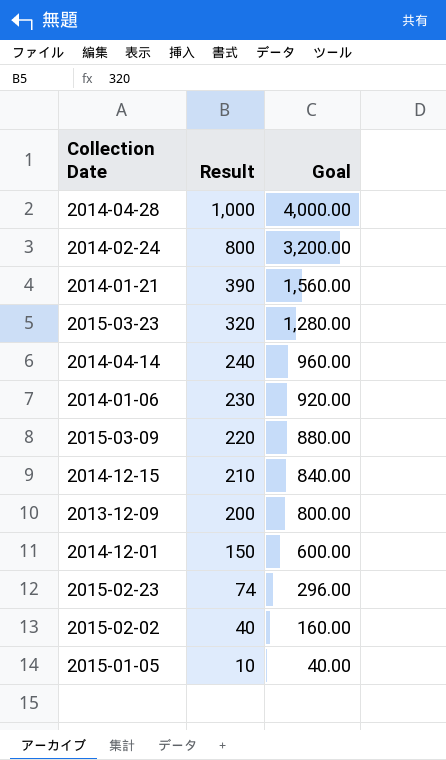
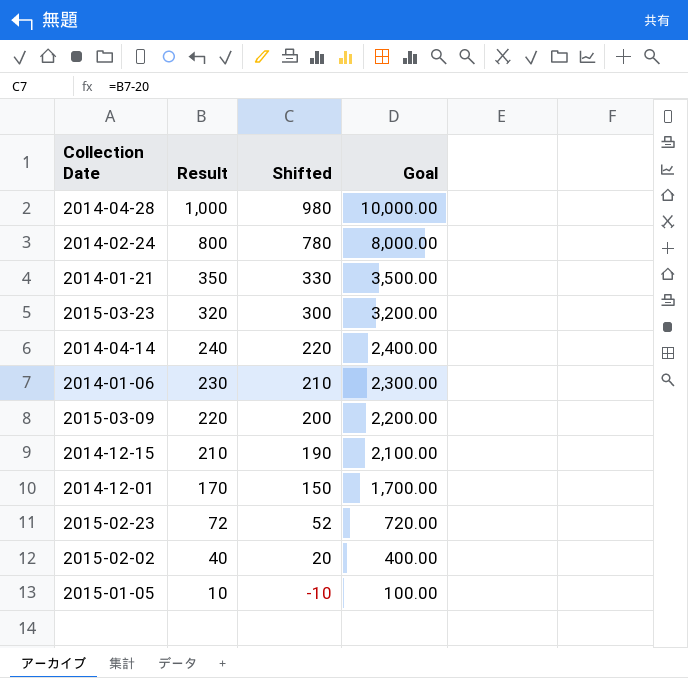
column Shifted | formula: none -> [Result] - 20
column Goal | formula: [Result] * 4 -> [Result] * 10
row 2013-12-09: 200 | 800.00 -> none
2014-01-21 | Result: 390 -> 350
2014-12-01 | Result: 150 -> 170
2015-02-23 | Result: 74 -> 72

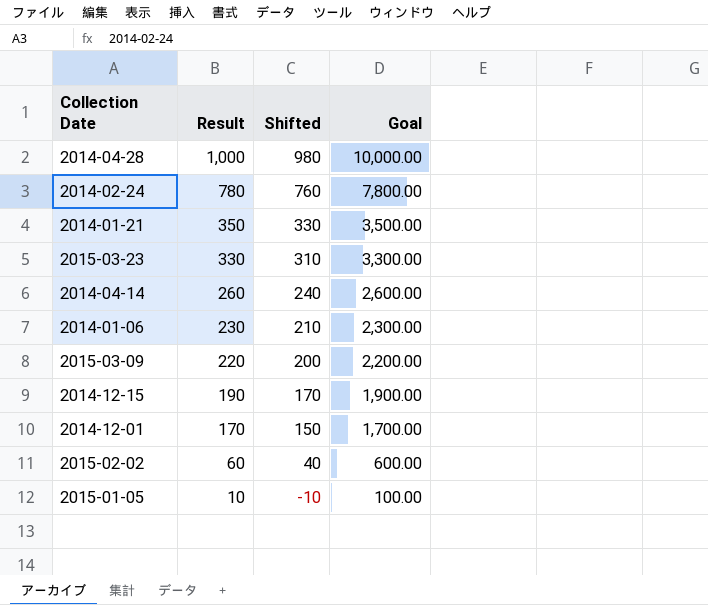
row 2015-02-23: 72 | 52 | 720.00 -> none
2014-02-24 | Result: 800 -> 780
2014-02-24 | Shifted: 780 -> 760
2014-02-24 | Goal: 8,000.00 -> 7,800.00
2015-03-23 | Result: 320 -> 330
2015-03-23 | Shifted: 300 -> 310
2015-03-23 | Goal: 3,200.00 -> 3,300.00
2014-04-14 | Result: 240 -> 260
2014-04-14 | Shifted: 220 -> 240
2014-04-14 | Goal: 2,400.00 -> 2,600.00
2014-12-15 | Result: 210 -> 190
2014-12-15 | Shifted: 190 -> 170
2014-12-15 | Goal: 2,100.00 -> 1,900.00
2015-02-02 | Result: 40 -> 60
2015-02-02 | Shifted: 20 -> 40
2015-02-02 | Goal: 400.00 -> 600.00

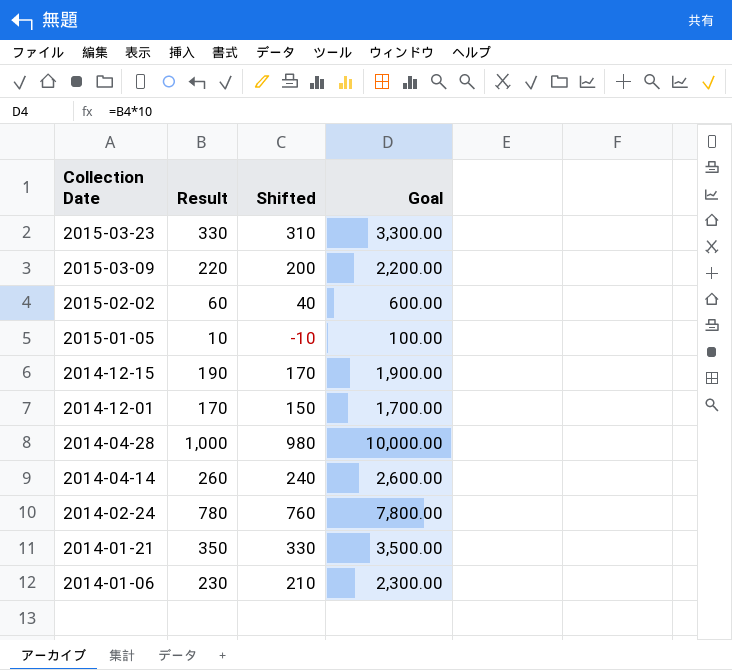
row order: Result descending -> Collection Date descending

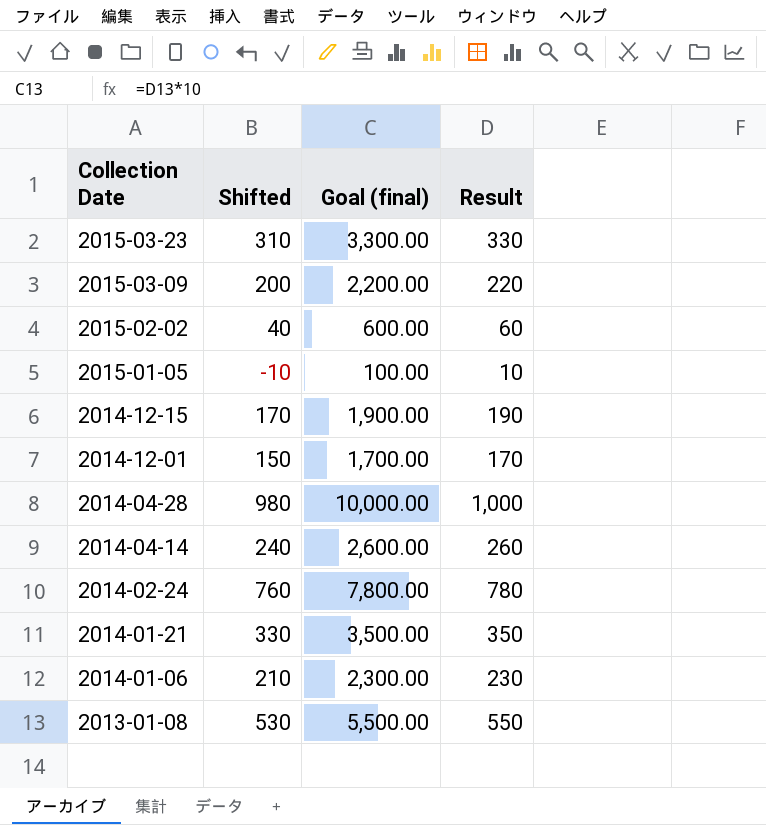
column name: Goal -> Goal (final)
column Result | position: 2 -> 4
row 2013-01-08: none -> 530 | 5,500.00 | 550

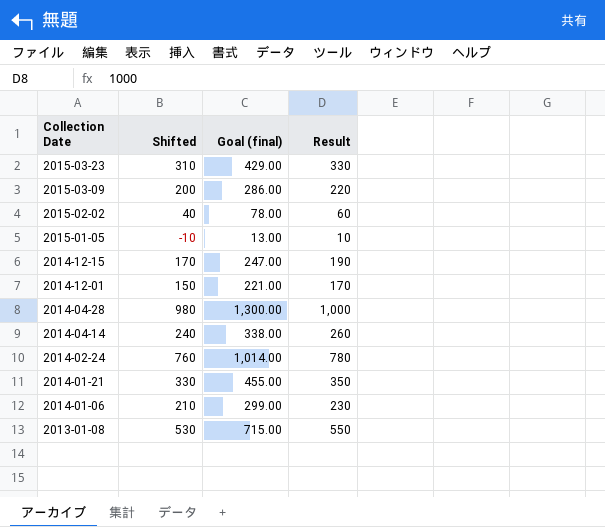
column Goal (final) | formula: [Result] * 10 -> [Result] * 1.3

